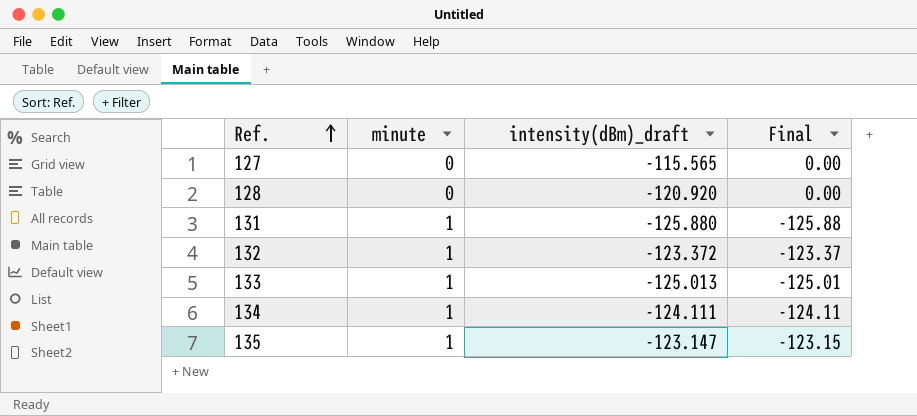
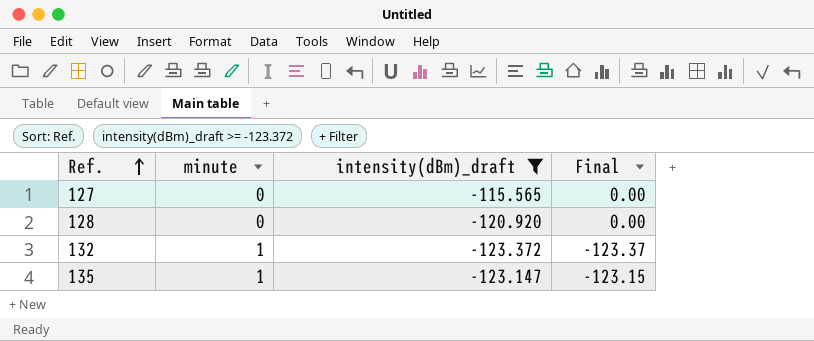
filter: none -> intensity(dBm)_draft >= -123.372

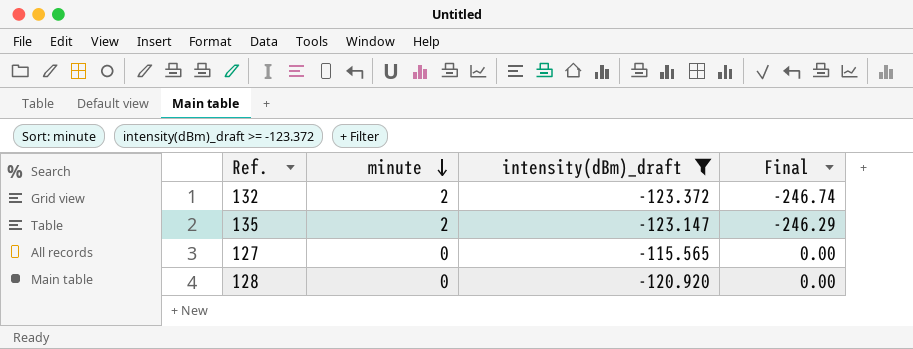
row order: Ref. ascending -> minute descending
132 | minute: 1 -> 2
132 | Final: -123.37 -> -246.74
135 | minute: 1 -> 2
135 | Final: -123.15 -> -246.29

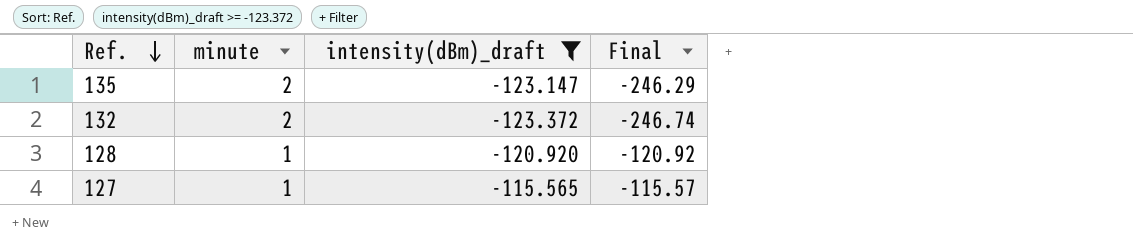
row order: minute descending -> Ref. descending
128 | minute: 0 -> 1
128 | Final: 0.00 -> -120.92
127 | minute: 0 -> 1
127 | Final: 0.00 -> -115.57

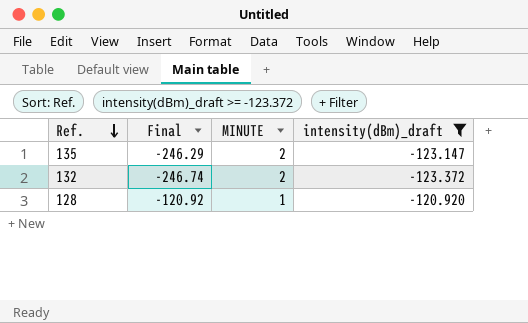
column Final | position: 4 -> 2
column name: minute -> MINUTE
row 127: 1 | -115.565 | -115.57 -> none

